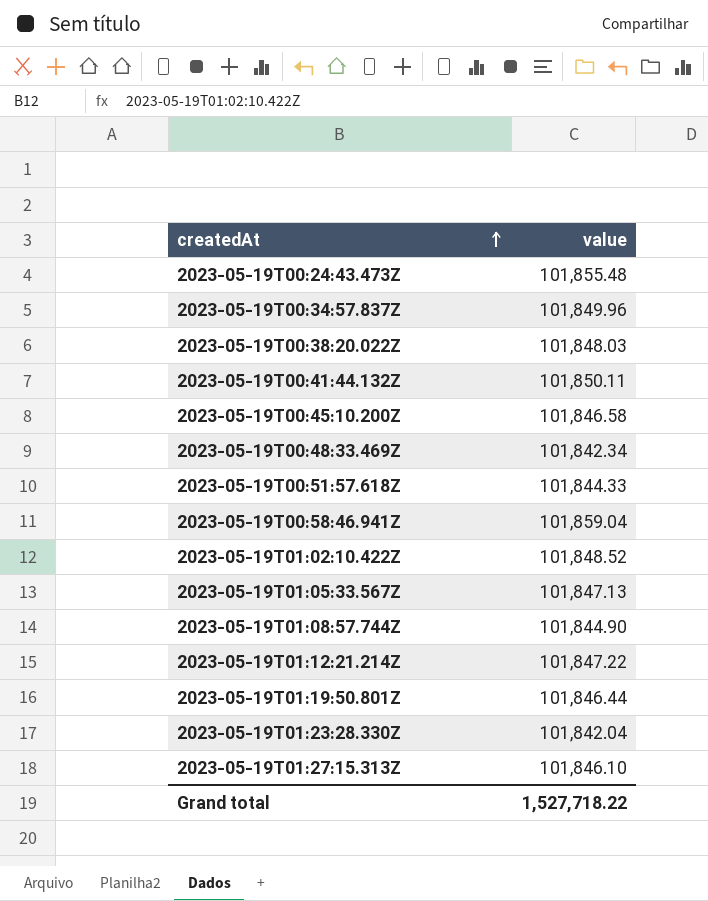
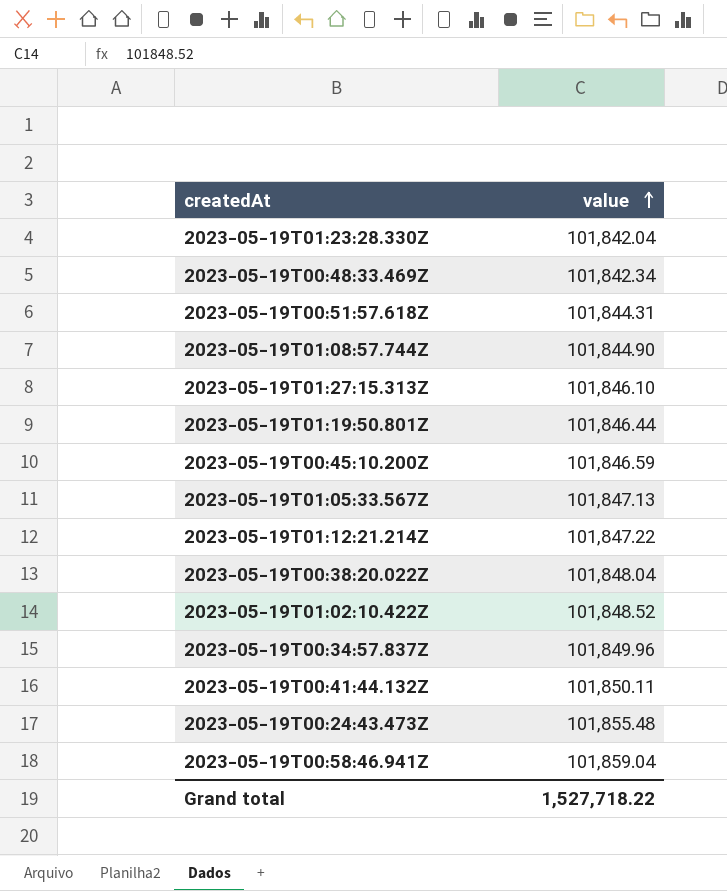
row order: createdAt ascending -> value ascending
2023-05-19T00:51:57.618Z | value: 101,844.33 -> 101,844.31
2023-05-19T00:45:10.200Z | value: 101,846.58 -> 101,846.59
2023-05-19T00:38:20.022Z | value: 101,848.03 -> 101,848.04

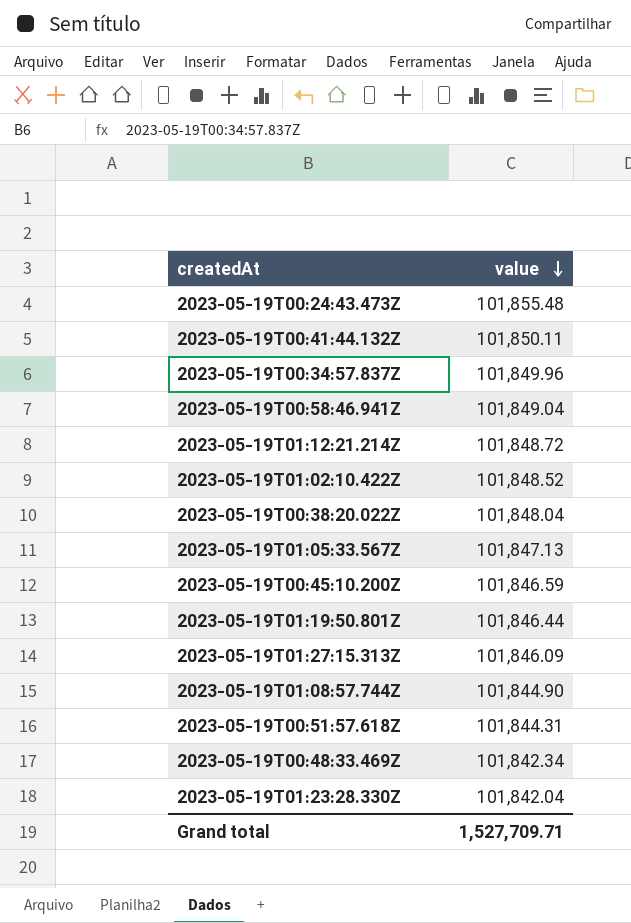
row order: value ascending -> value descending
2023-05-19T00:58:46.941Z | value: 101,859.04 -> 101,849.04
2023-05-19T01:12:21.214Z | value: 101,847.22 -> 101,848.72
2023-05-19T01:27:15.313Z | value: 101,846.10 -> 101,846.09
Grand total | value: 1,527,718.22 -> 1,527,709.71

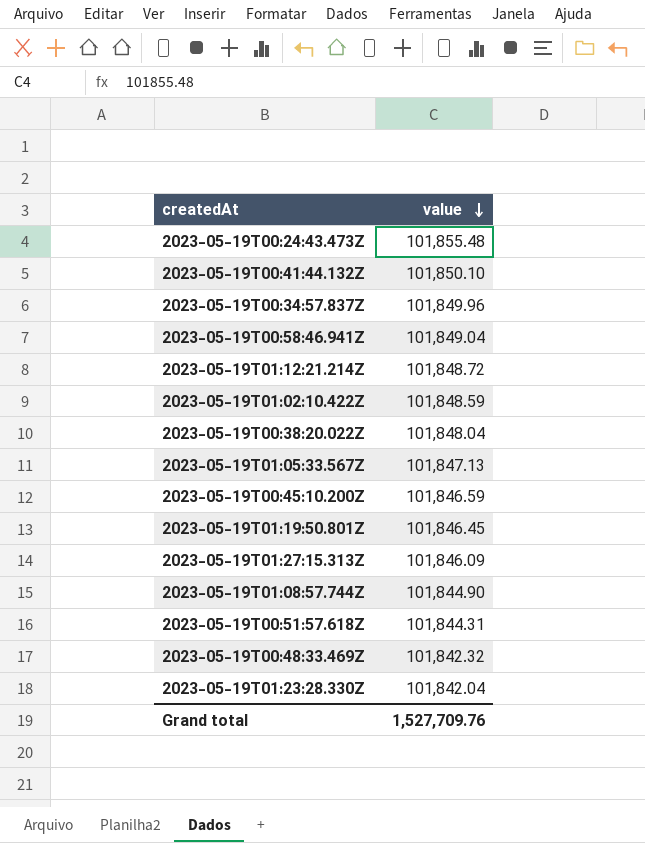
2023-05-19T00:41:44.132Z | value: 101,850.11 -> 101,850.10
2023-05-19T01:02:10.422Z | value: 101,848.52 -> 101,848.59
2023-05-19T01:19:50.801Z | value: 101,846.44 -> 101,846.45
2023-05-19T00:48:33.469Z | value: 101,842.34 -> 101,842.32
Grand total | value: 1,527,709.71 -> 1,527,709.76

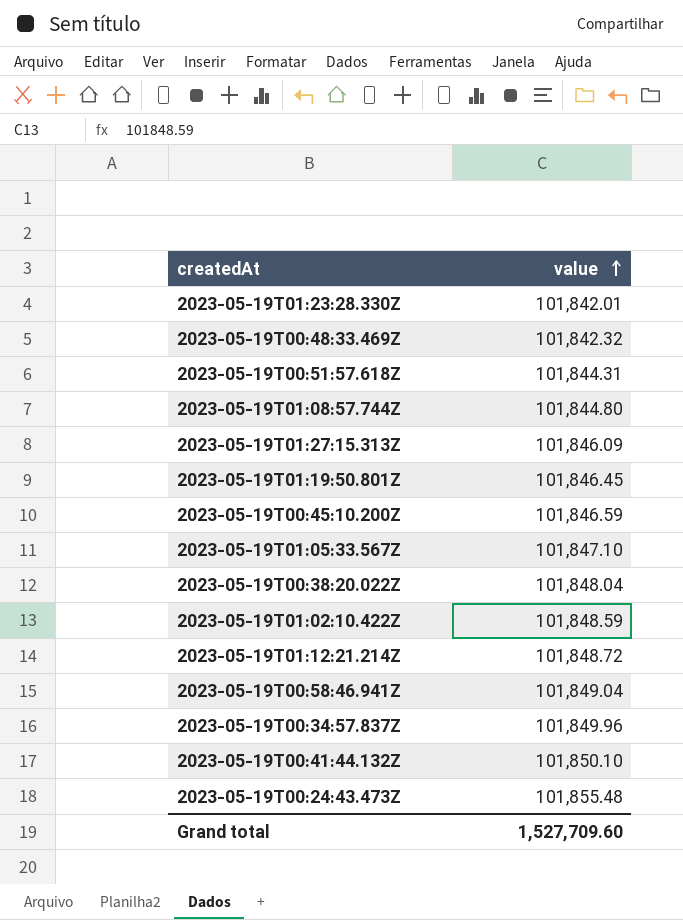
row order: value descending -> value ascending
2023-05-19T01:23:28.330Z | value: 101,842.04 -> 101,842.01
2023-05-19T01:08:57.744Z | value: 101,844.90 -> 101,844.80
2023-05-19T01:05:33.567Z | value: 101,847.13 -> 101,847.10
Grand total | value: 1,527,709.76 -> 1,527,709.60

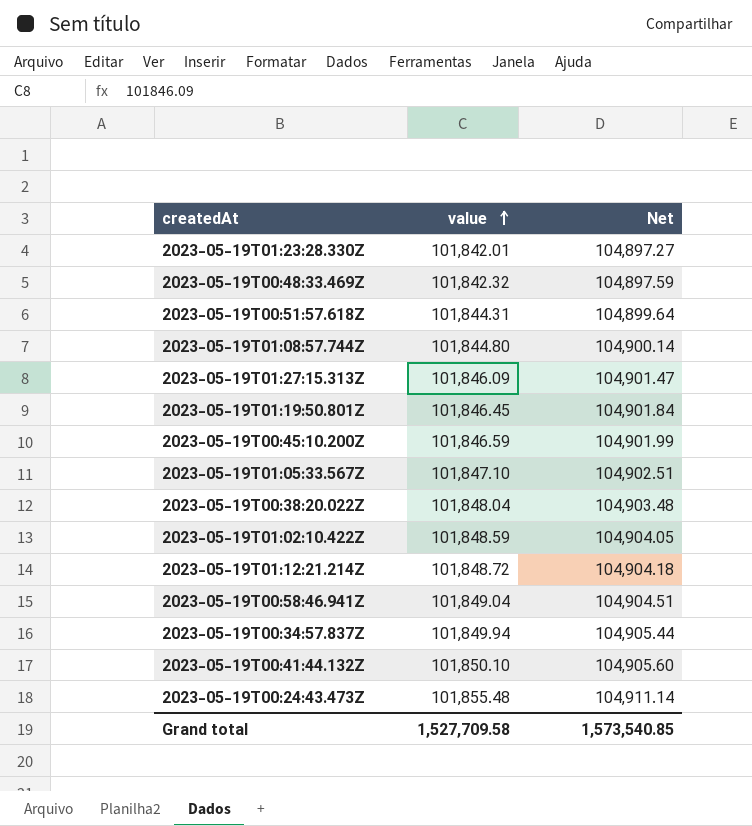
column Net | formula: none -> [value] * 1.03
2023-05-19T00:34:57.837Z | value: 101,849.96 -> 101,849.94
Grand total | value: 1,527,709.60 -> 1,527,709.58

